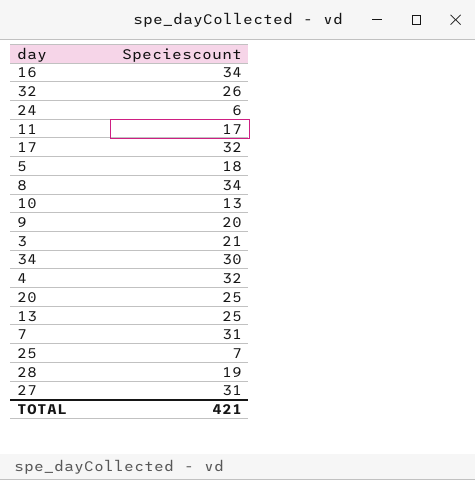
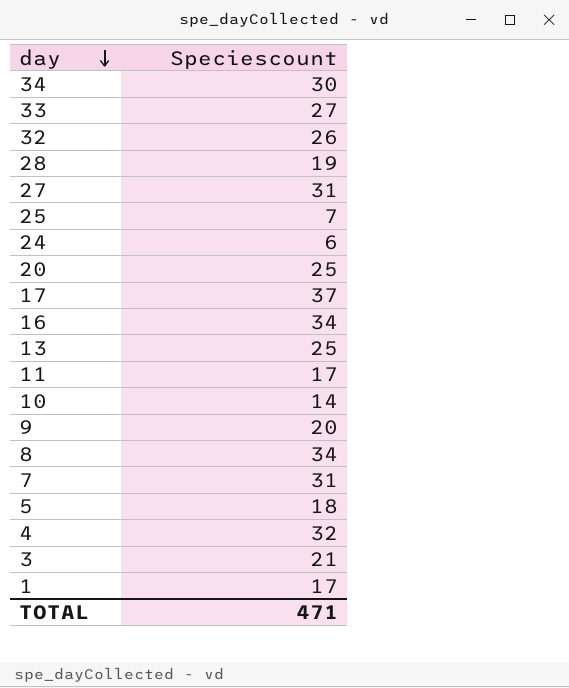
row order: none -> day descending
row 33: none -> 27
17 | Speciescount: 32 -> 37
10 | Speciescount: 13 -> 14
row 1: none -> 17
TOTAL | Speciescount: 421 -> 471

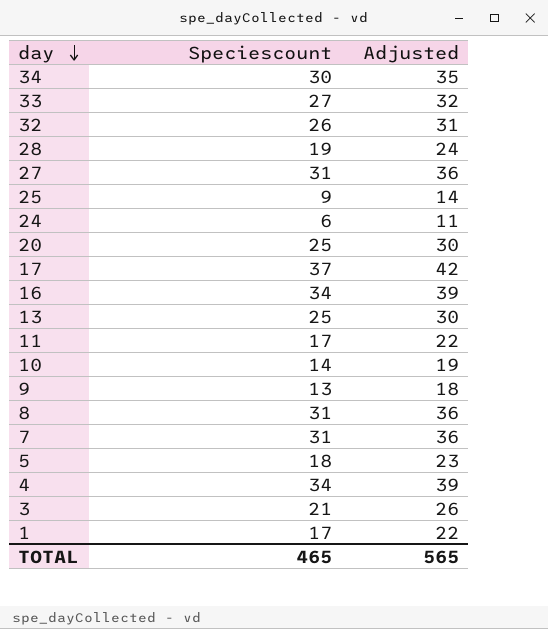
column Adjusted | formula: none -> [Speciescount] + 5
25 | Speciescount: 7 -> 9
9 | Speciescount: 20 -> 13
8 | Speciescount: 34 -> 31
4 | Speciescount: 32 -> 34
TOTAL | Speciescount: 471 -> 465

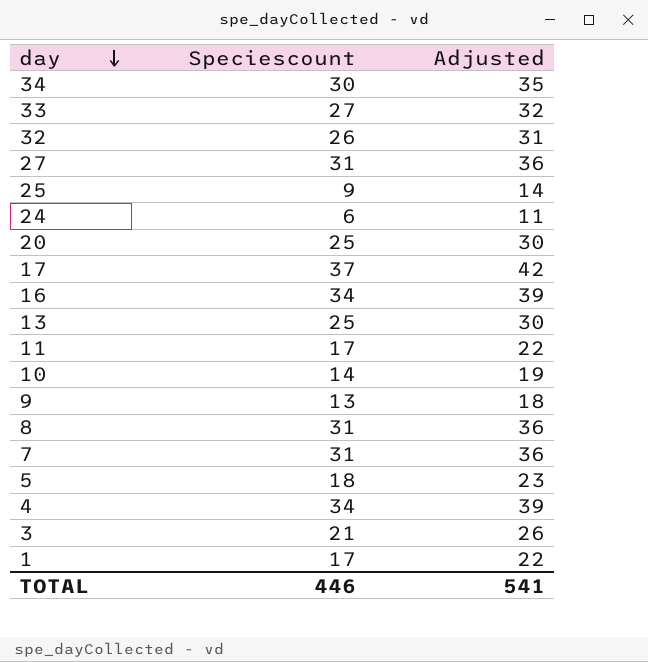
row 28: 19 | 24 -> none
TOTAL | Speciescount: 465 -> 446
TOTAL | Adjusted: 565 -> 541

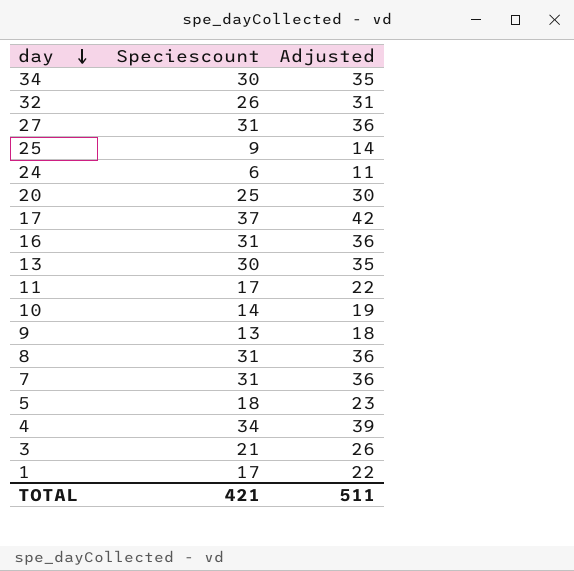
row 33: 27 | 32 -> none
16 | Speciescount: 34 -> 31
16 | Adjusted: 39 -> 36
13 | Speciescount: 25 -> 30
13 | Adjusted: 30 -> 35
TOTAL | Speciescount: 446 -> 421
TOTAL | Adjusted: 541 -> 511

